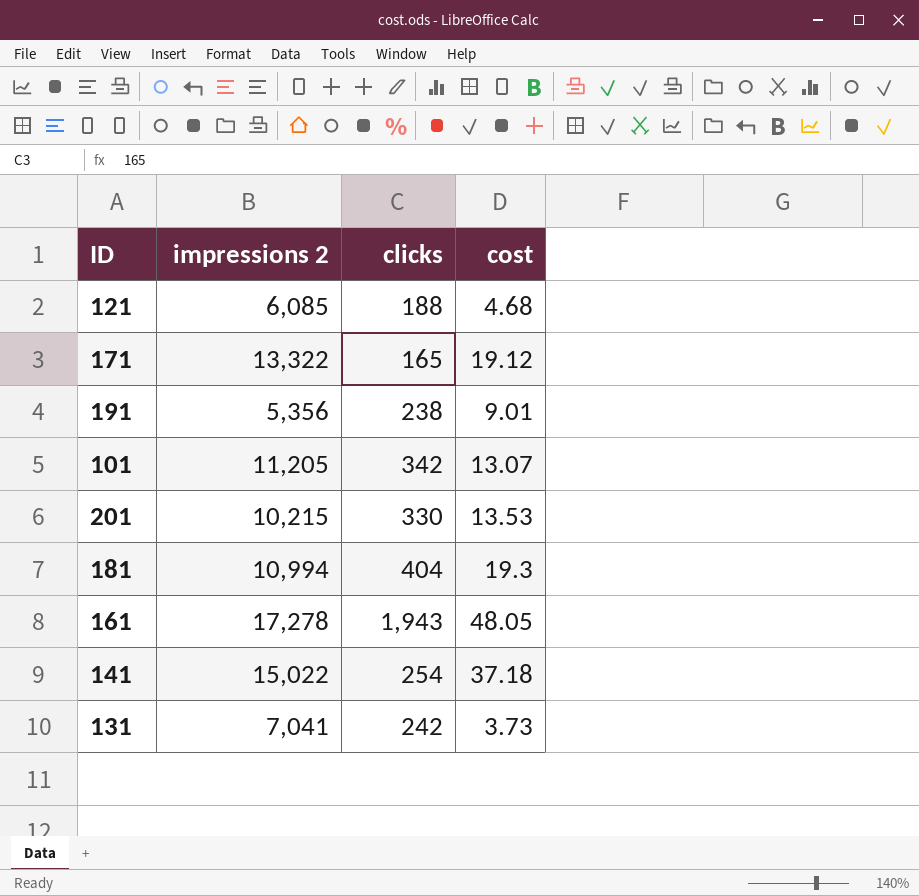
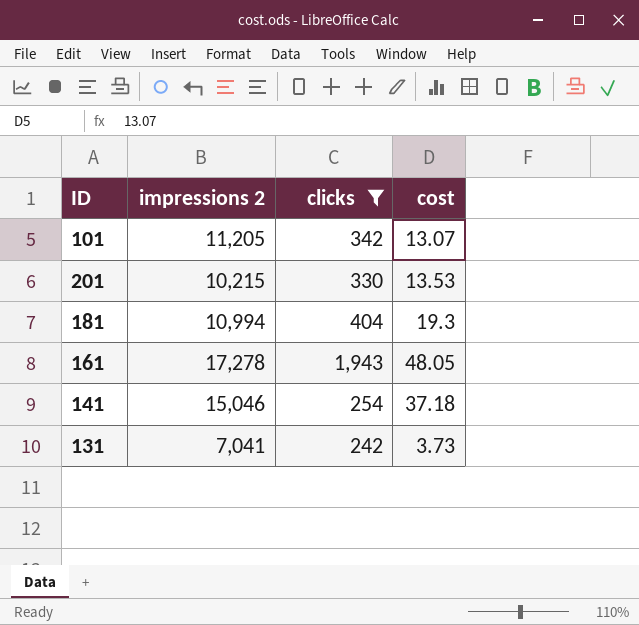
filter: none -> clicks >= 242
141 | impressions 2: 15,022 -> 15,046

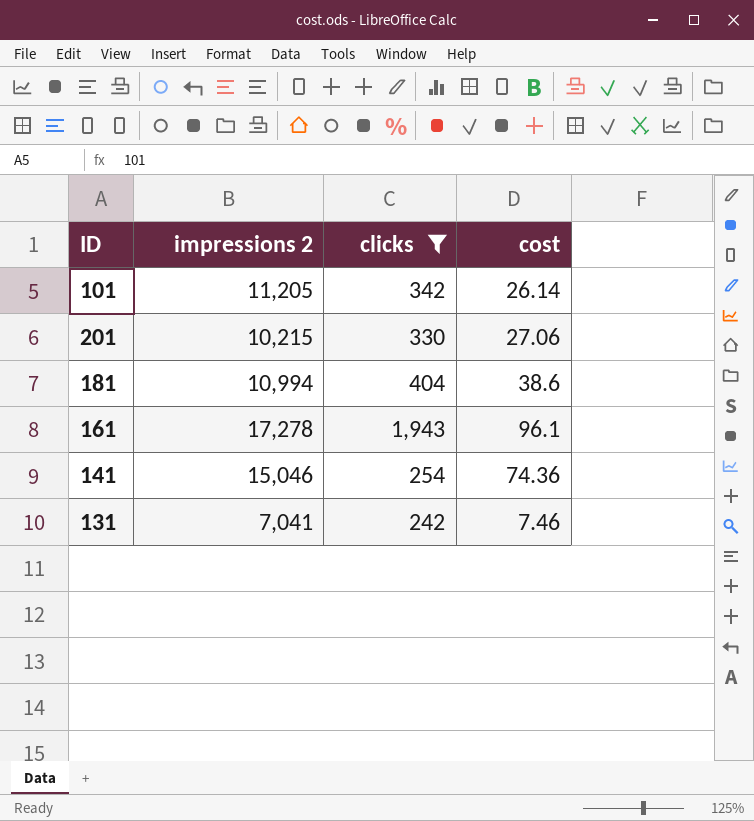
101 | cost: 13.07 -> 26.14
201 | cost: 13.53 -> 27.06
181 | cost: 19.3 -> 38.6
161 | cost: 48.05 -> 96.1
141 | cost: 37.18 -> 74.36
131 | cost: 3.73 -> 7.46

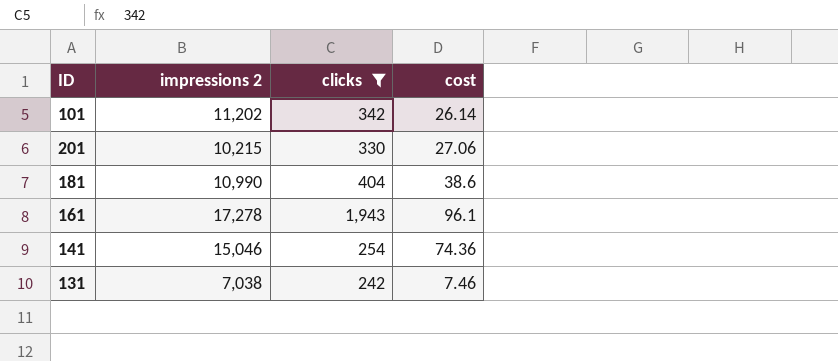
101 | impressions 2: 11,205 -> 11,202
181 | impressions 2: 10,994 -> 10,990
131 | impressions 2: 7,041 -> 7,038

